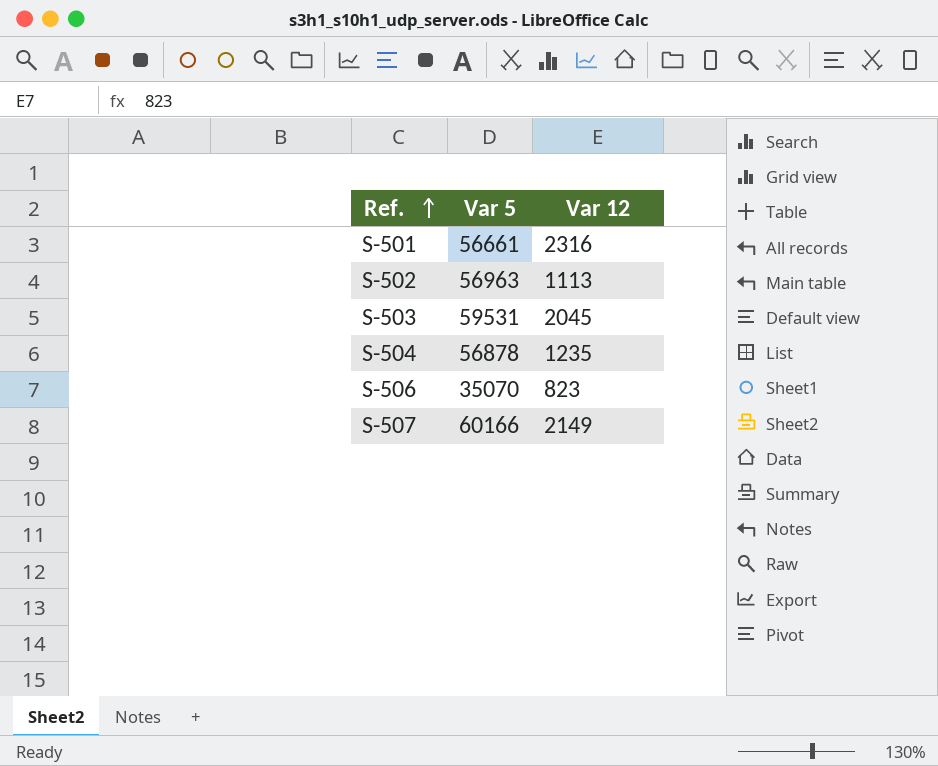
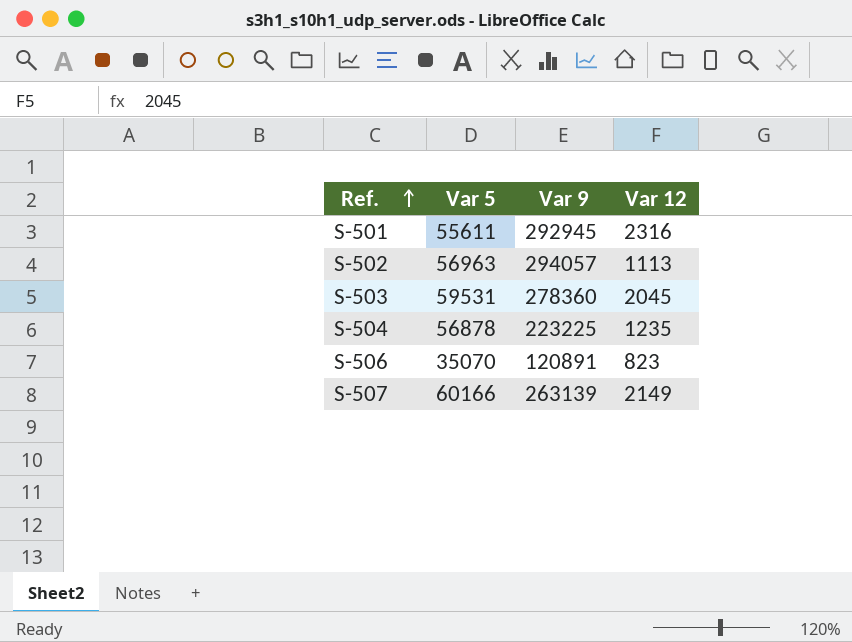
column Var 9 | position: none -> 3
S-501 | Var 5: 56661 -> 55611

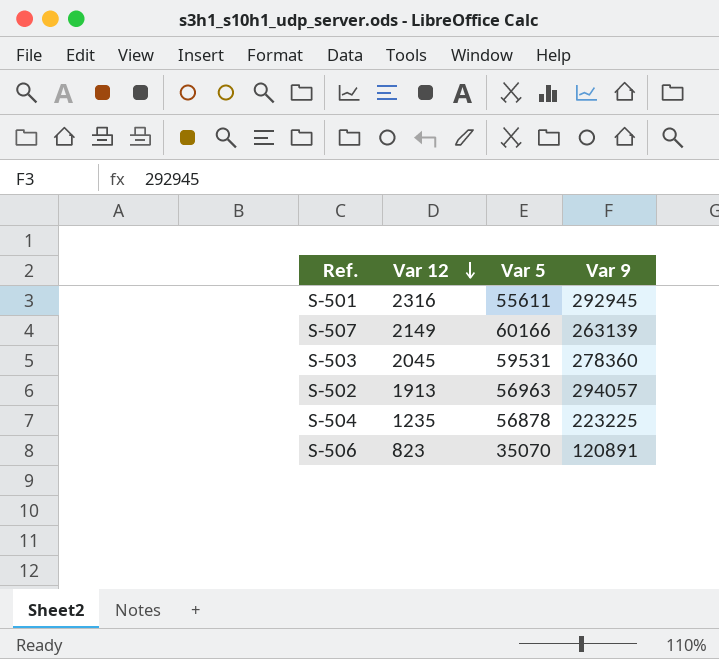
row order: Ref. ascending -> Var 12 descending
column Var 12 | position: 4 -> 2
S-502 | Var 12: 1113 -> 1913

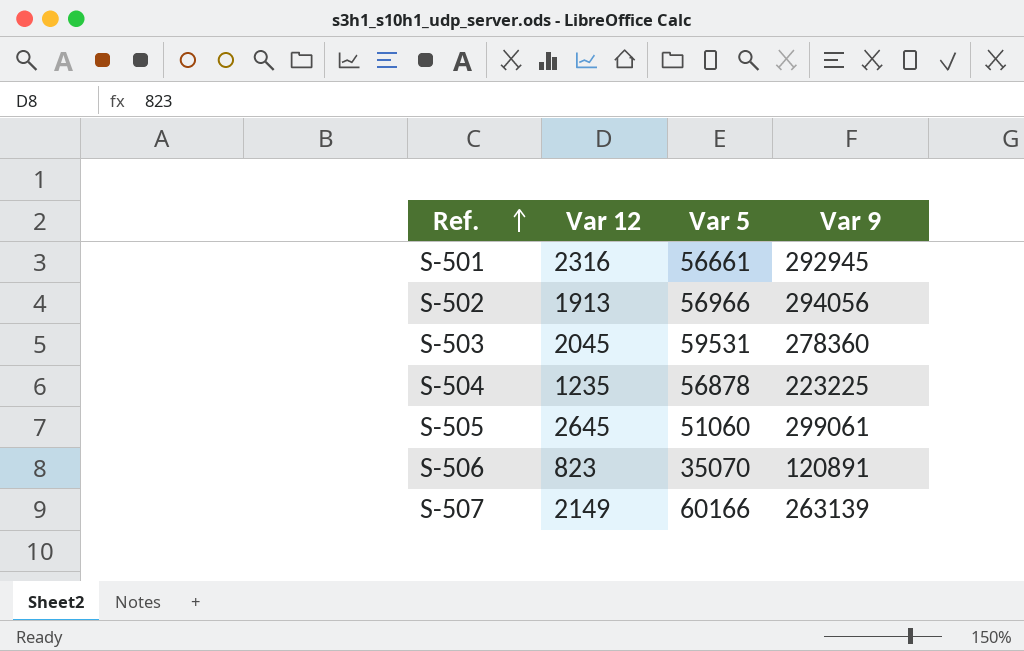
row order: Var 12 descending -> Ref. ascending
S-501 | Var 5: 55611 -> 56661
S-502 | Var 5: 56963 -> 56966
S-502 | Var 9: 294057 -> 294056
row S-505: none -> 2645 | 51060 | 299061

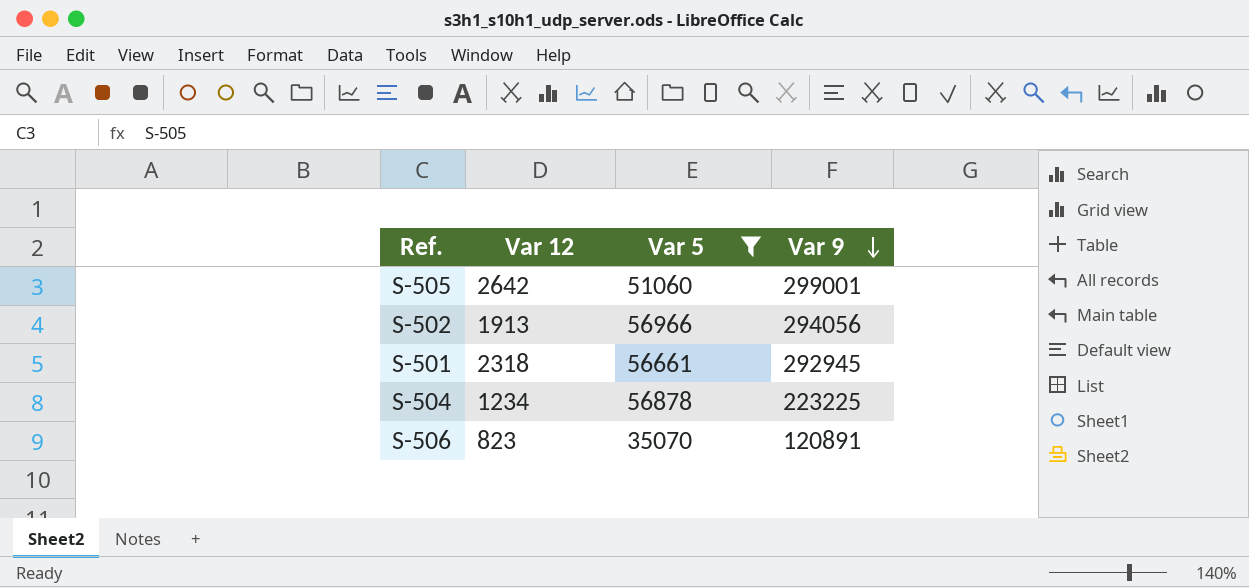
filter: none -> Var 5 <= 56966
row order: Ref. ascending -> Var 9 descending
S-505 | Var 12: 2645 -> 2642
S-505 | Var 9: 299061 -> 299001
S-501 | Var 12: 2316 -> 2318
S-504 | Var 12: 1235 -> 1234

